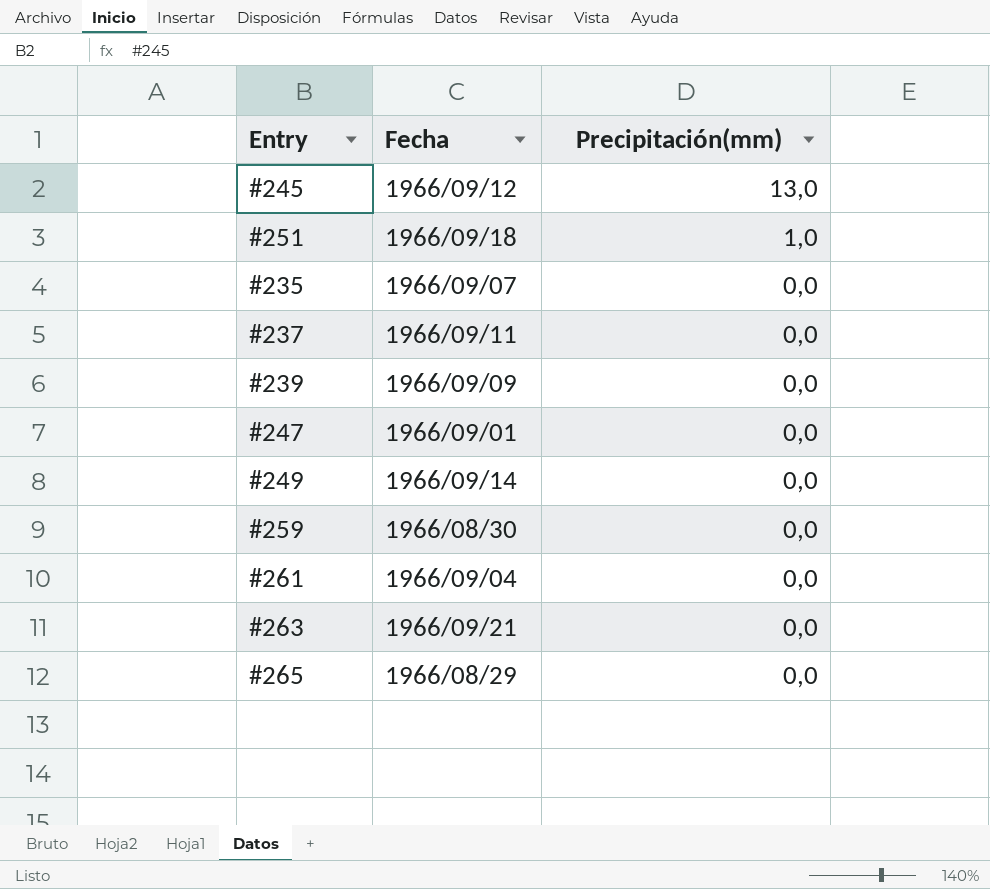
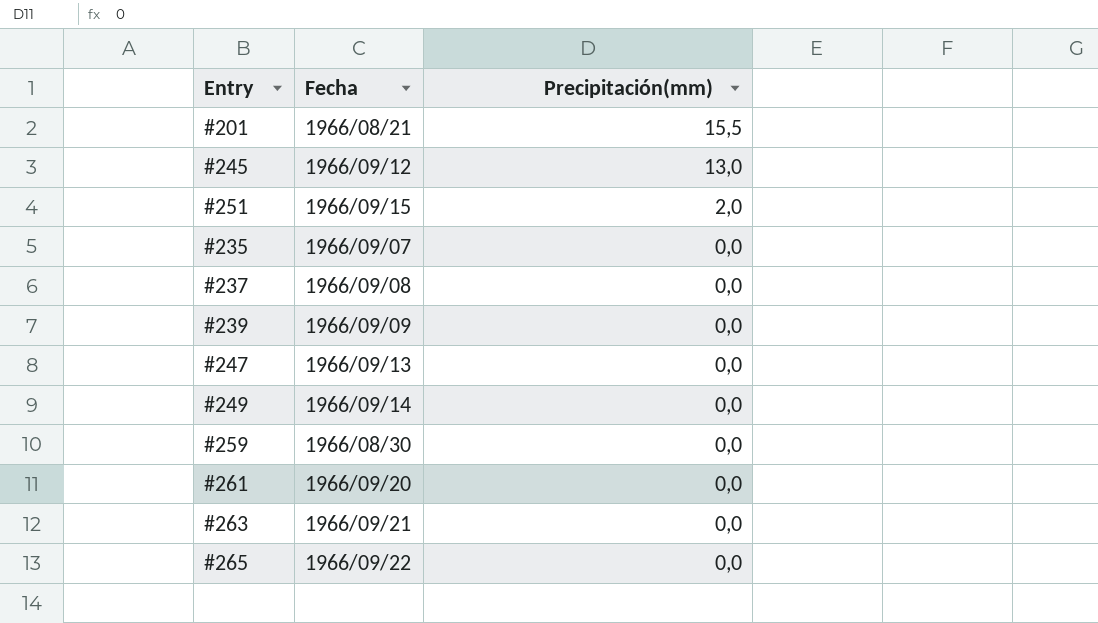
row #201: none -> 1966/08/21 | 15,5
#251 | Fecha: 1966/09/18 -> 1966/09/15
#251 | Precipitación(mm): 1,0 -> 2,0
#237 | Fecha: 1966/09/11 -> 1966/09/08
#247 | Fecha: 1966/09/01 -> 1966/09/13
#261 | Fecha: 1966/09/04 -> 1966/09/20
#265 | Fecha: 1966/08/29 -> 1966/09/22

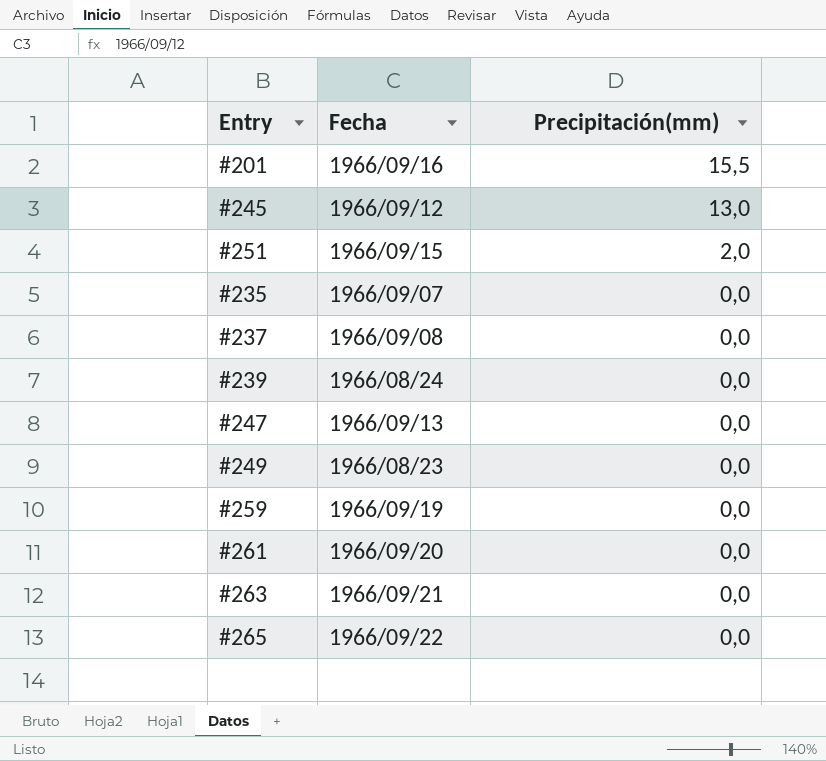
#201 | Fecha: 1966/08/21 -> 1966/09/16
#239 | Fecha: 1966/09/09 -> 1966/08/24
#249 | Fecha: 1966/09/14 -> 1966/08/23
#259 | Fecha: 1966/08/30 -> 1966/09/19

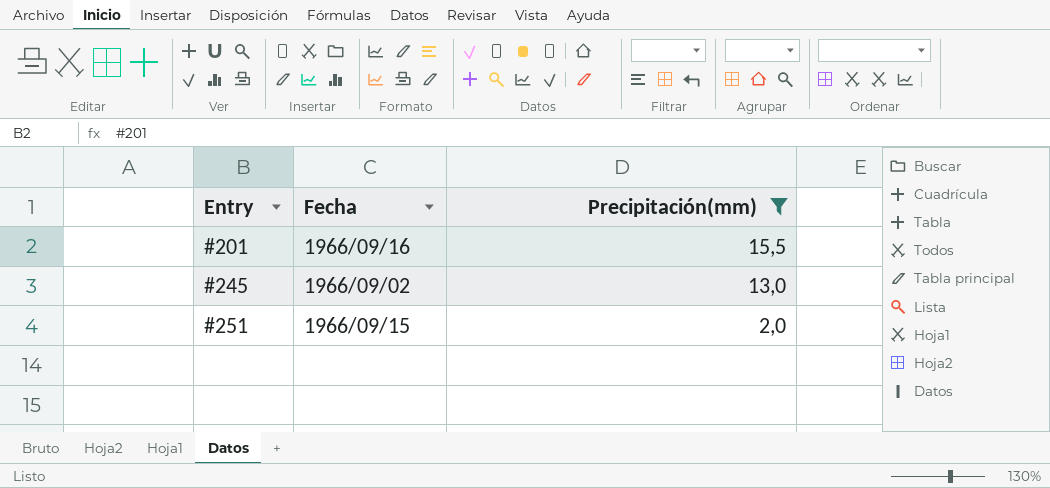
filter: none -> Precipitación(mm) != 0,0
#245 | Fecha: 1966/09/12 -> 1966/09/02

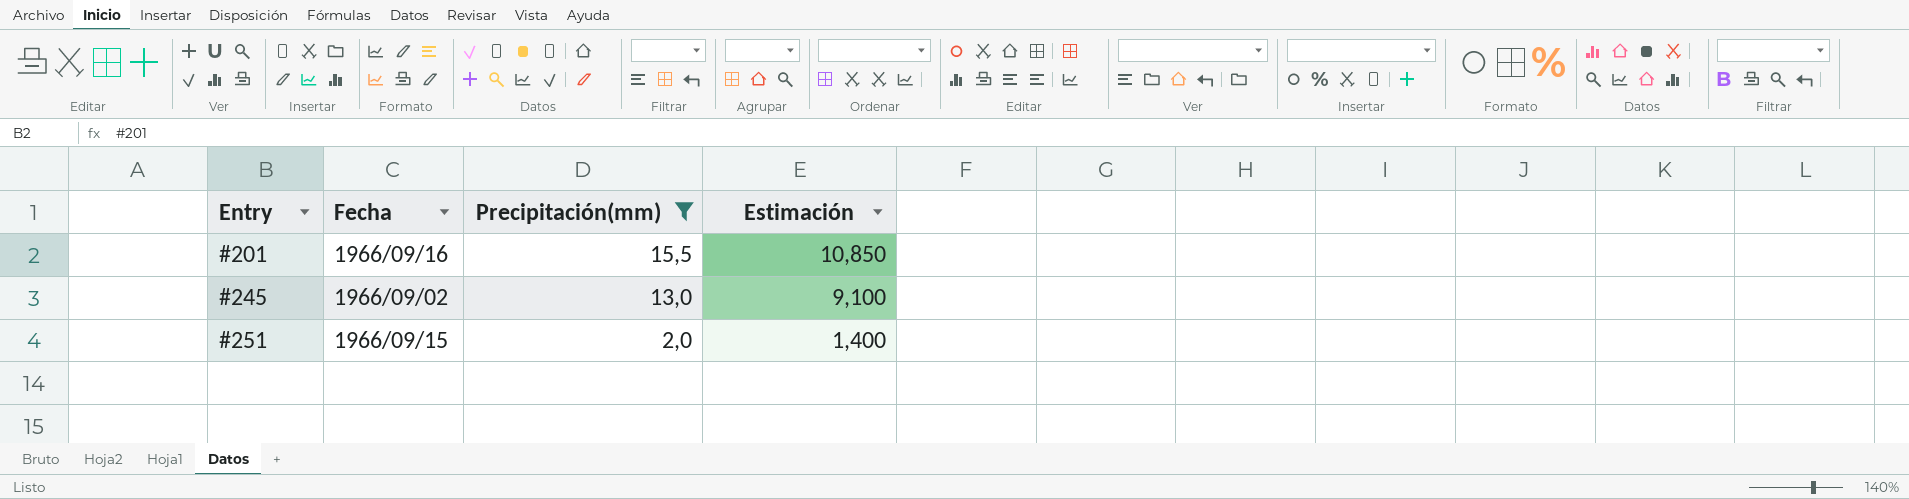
column Estimación | formula: none -> [Precipitación(mm)] * 0,7

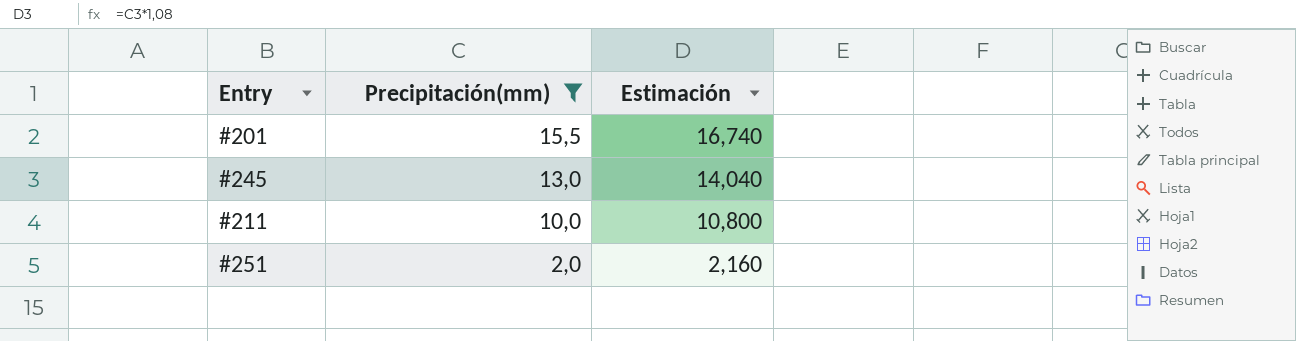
column Fecha | position: 2 -> none
column Estimación | formula: [Precipitación(mm)] * 0,7 -> [Precipitación(mm)] * 1,08
row #211: none -> 10,0 | 10,800

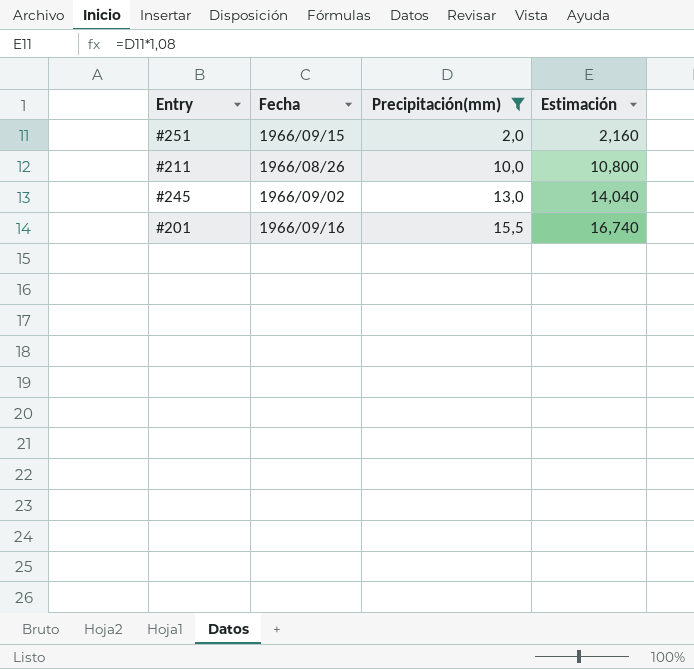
row order: Precipitación(mm) descending -> Precipitación(mm) ascending
column Fecha | position: none -> 2

